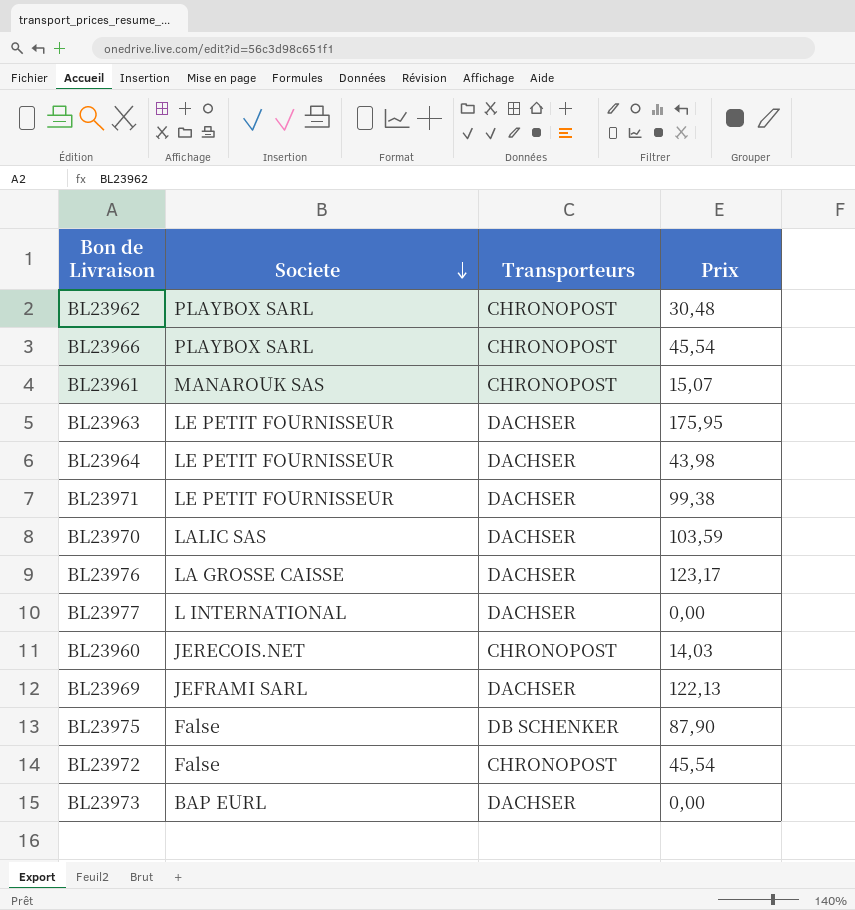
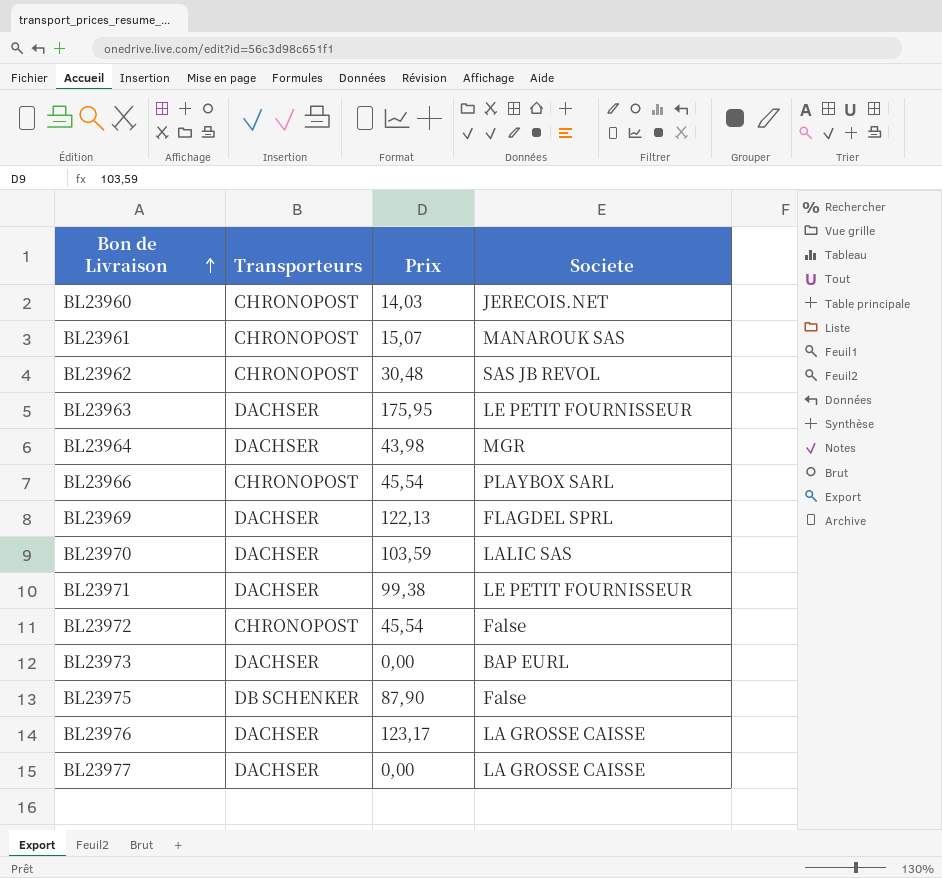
row order: Societe descending -> Bon de Livraison ascending
column Societe | position: 2 -> 4
BL23962 | Societe: PLAYBOX SARL -> SAS JB REVOL
BL23964 | Societe: LE PETIT FOURNISSEUR -> MGR
BL23969 | Societe: JEFRAMI SARL -> FLAGDEL SPRL
BL23977 | Societe: L INTERNATIONAL -> LA GROSSE CAISSE

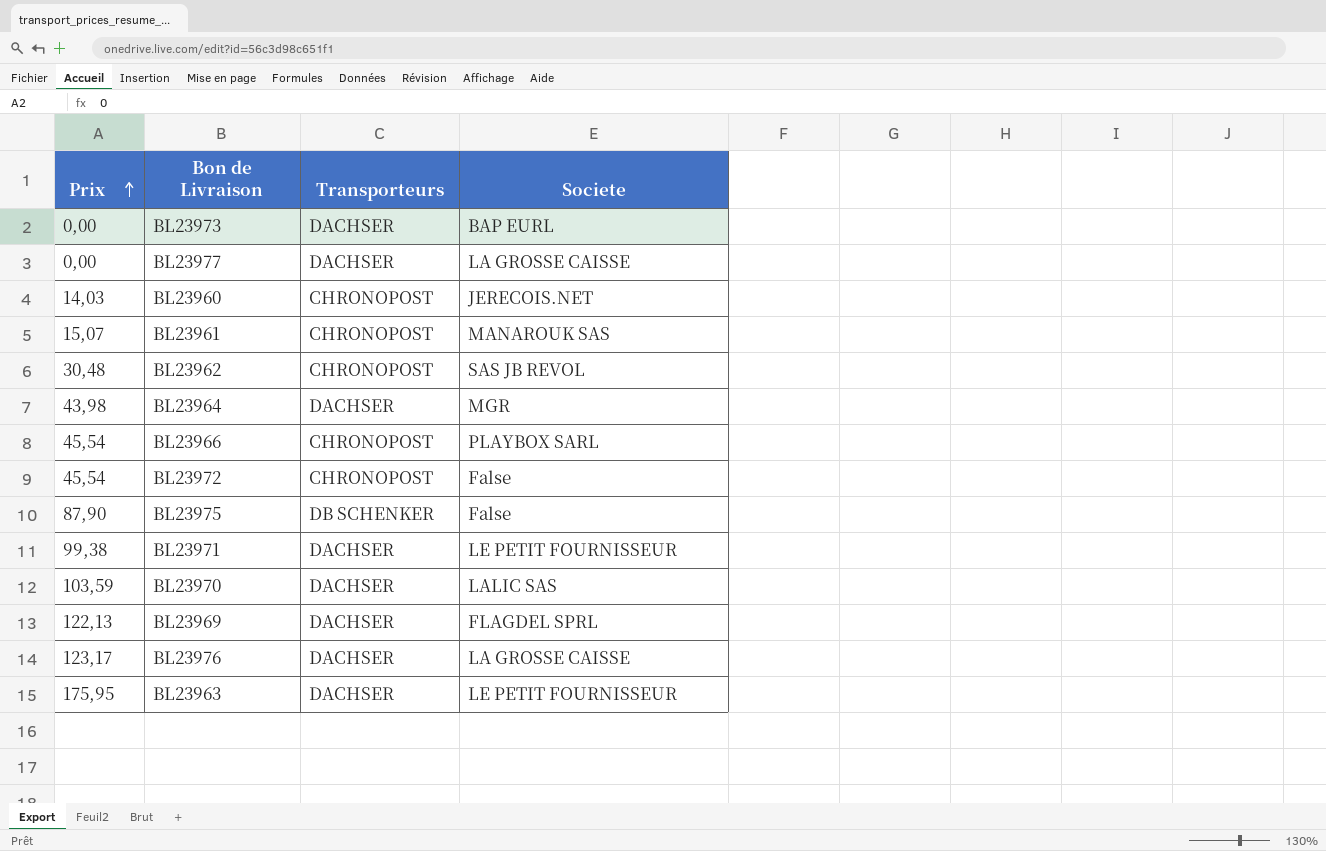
row order: Bon de Livraison ascending -> Prix ascending
column Prix | position: 3 -> 1

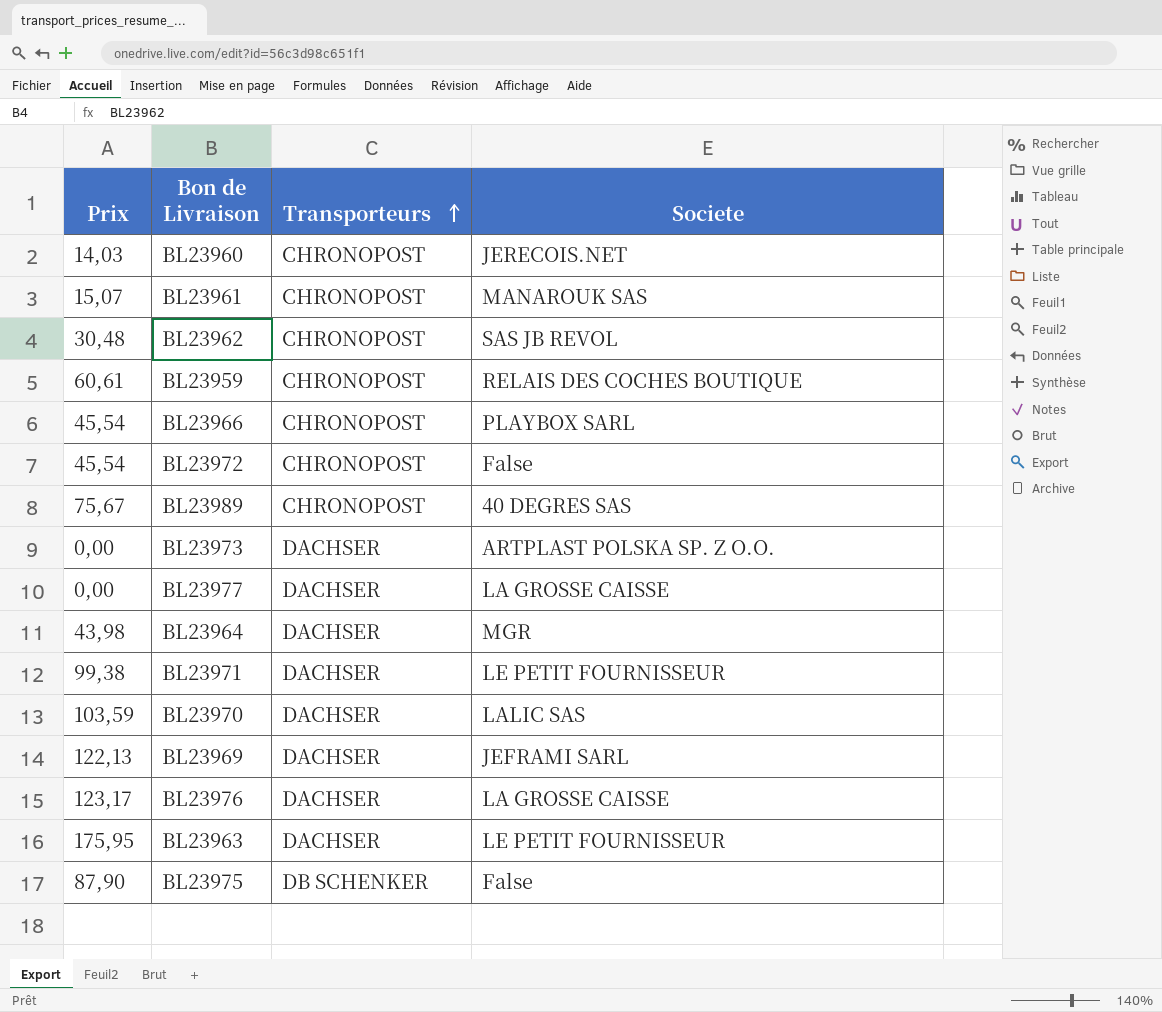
row order: Prix ascending -> Transporteurs ascending
row BL23959: none -> 60,61 | CHRONOPOST | RELAIS DES COCHES BOUTIQUE
row BL23989: none -> 75,67 | CHRONOPOST | 40 DEGRES SAS
BL23973 | Societe: BAP EURL -> ARTPLAST POLSKA SP. Z O.O.
BL23969 | Societe: FLAGDEL SPRL -> JEFRAMI SARL

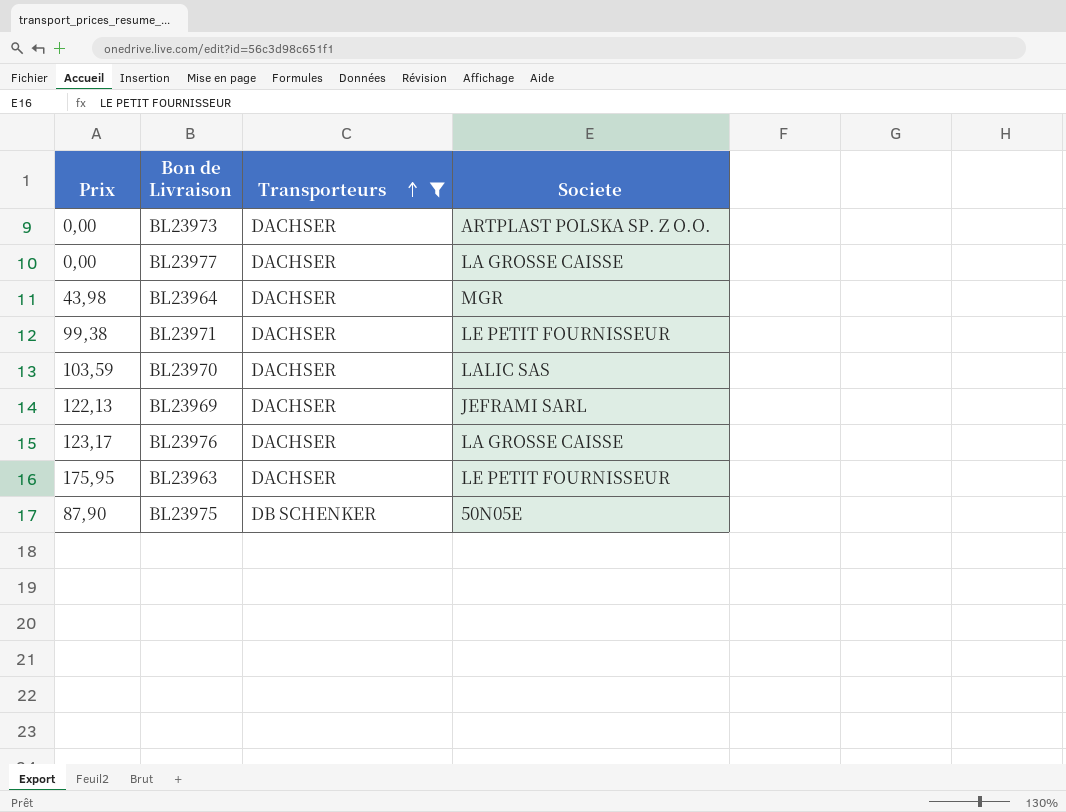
filter: none -> Transporteurs != CHRONOPOST
BL23975 | Societe: False -> 50N05E

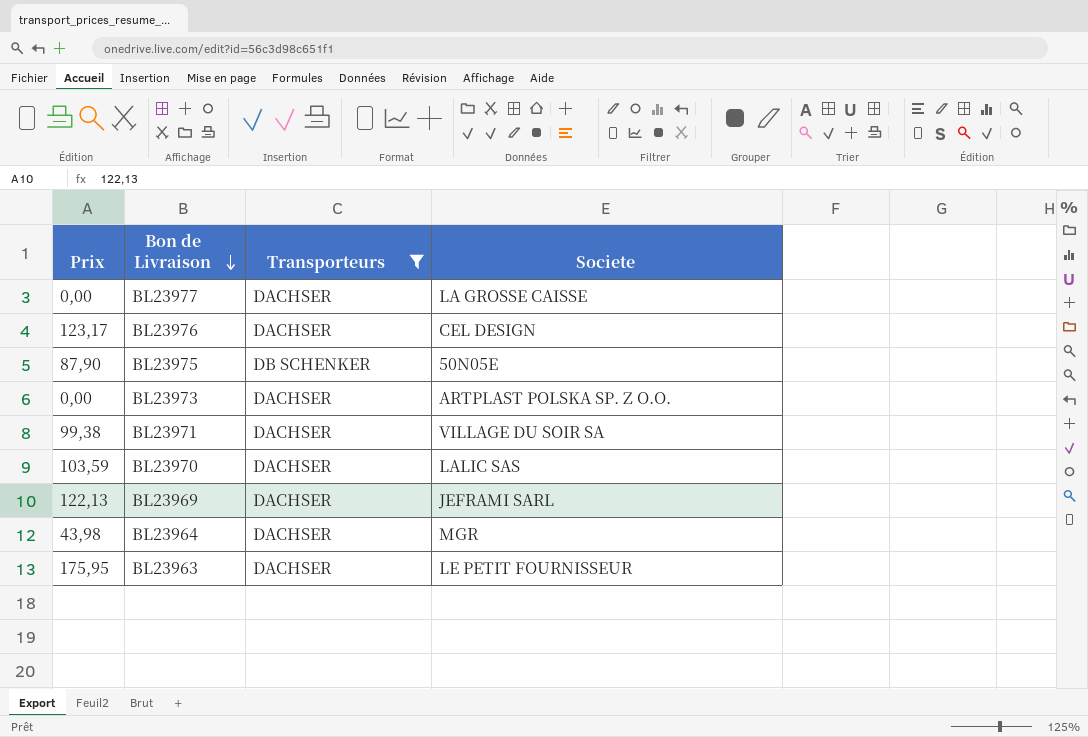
row order: Transporteurs ascending -> Bon de Livraison descending
BL23976 | Societe: LA GROSSE CAISSE -> CEL DESIGN
BL23971 | Societe: LE PETIT FOURNISSEUR -> VILLAGE DU SOIR SA

